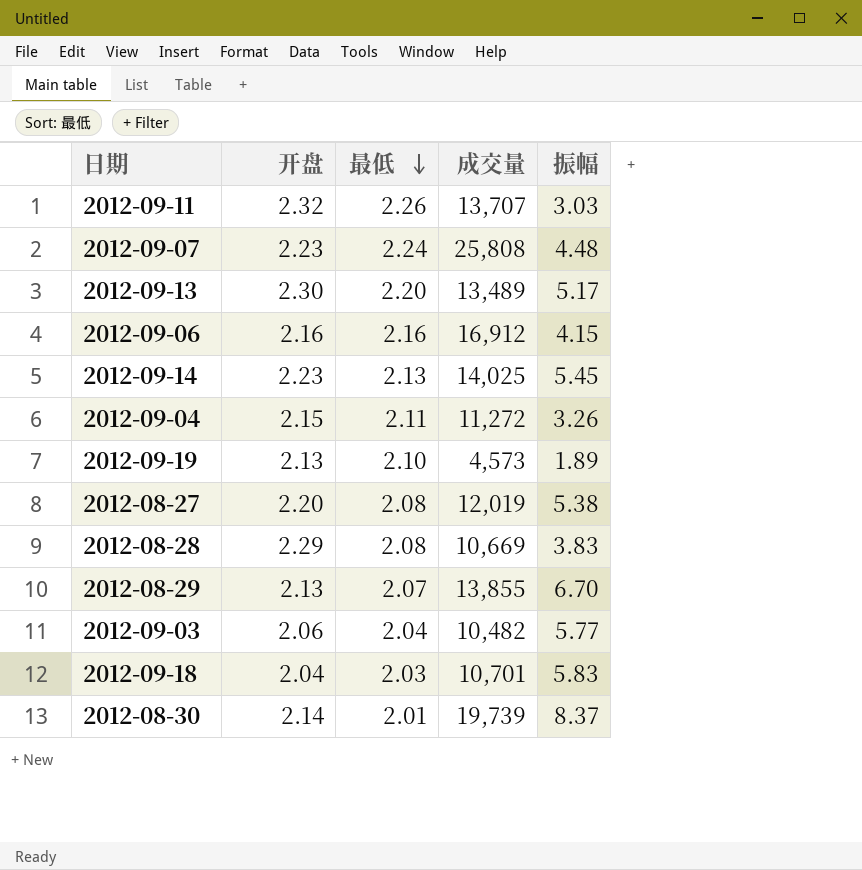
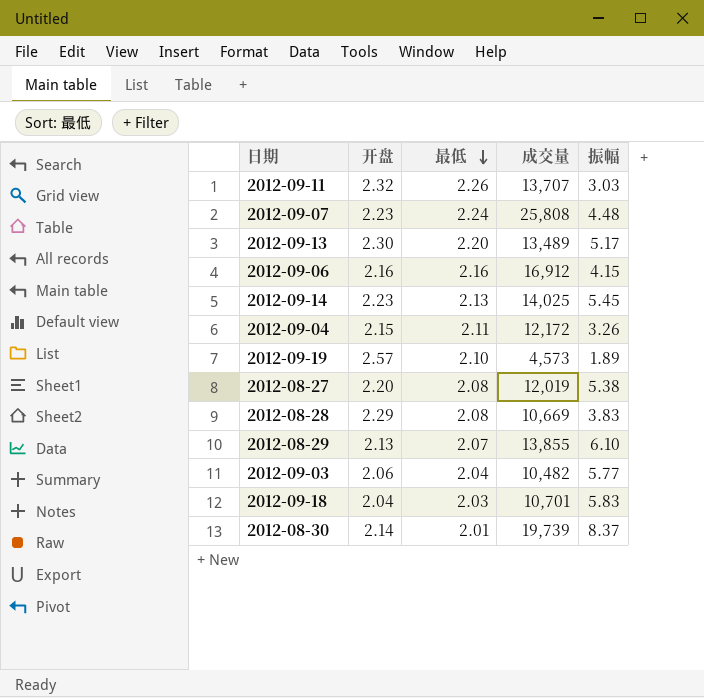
2012-09-04 | 成交量: 11,272 -> 12,172
2012-09-19 | 开盘: 2.13 -> 2.57
2012-08-29 | 振幅: 6.70 -> 6.10

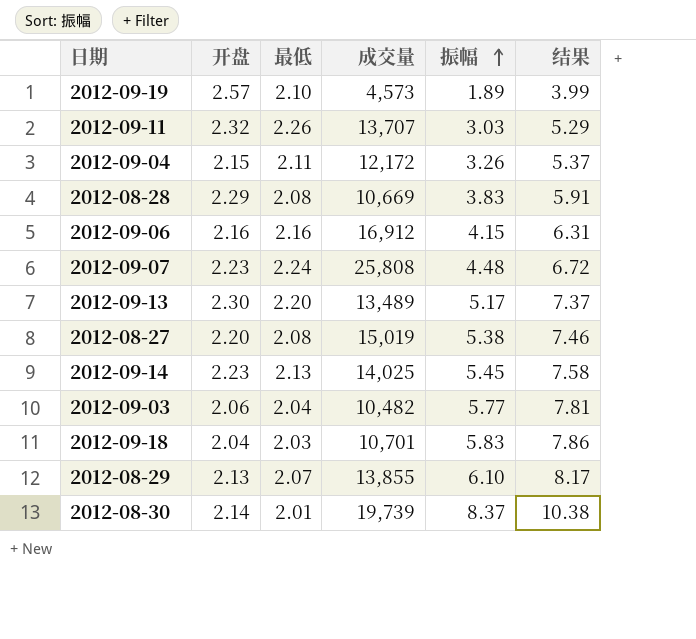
row order: 最低 descending -> 振幅 ascending
column 结果 | formula: none -> [最低] + [振幅]
2012-08-27 | 成交量: 12,019 -> 15,019

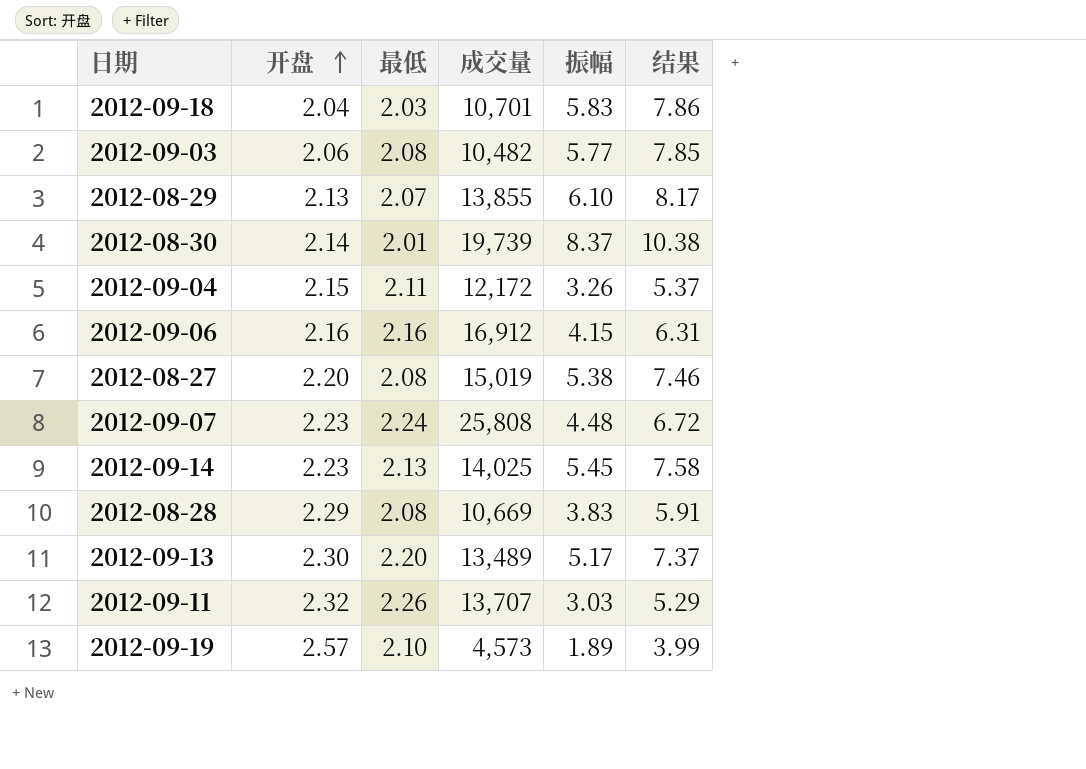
row order: 振幅 ascending -> 开盘 ascending
2012-09-03 | 最低: 2.04 -> 2.08
2012-09-03 | 结果: 7.81 -> 7.85

